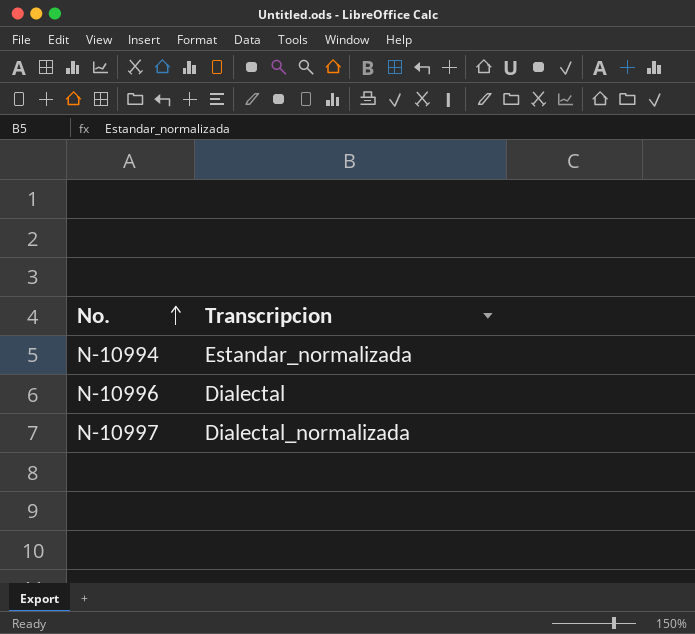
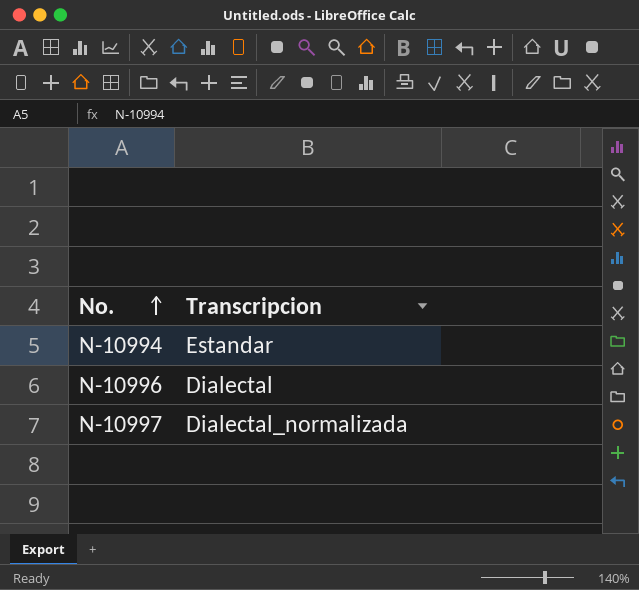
N-10994 | Transcripcion: Estandar_normalizada -> Estandar

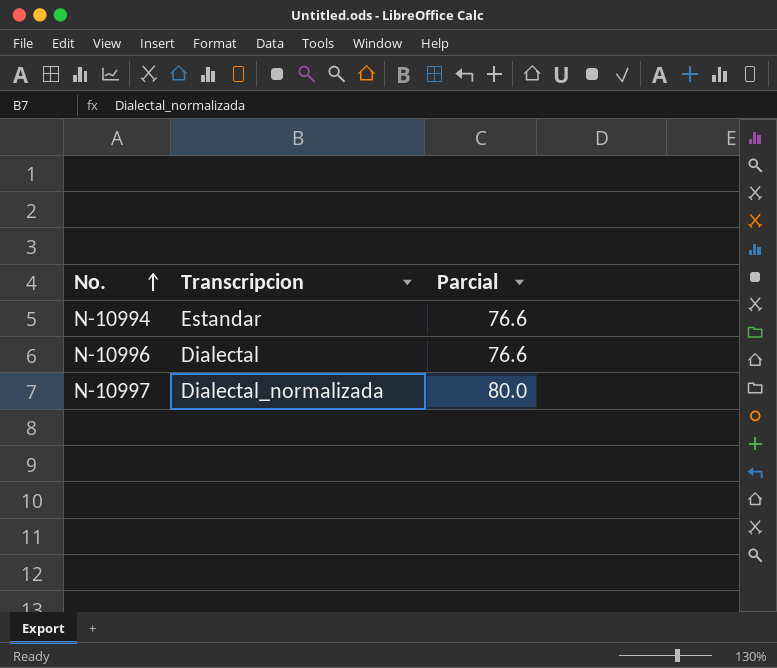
column Parcial | position: none -> 3

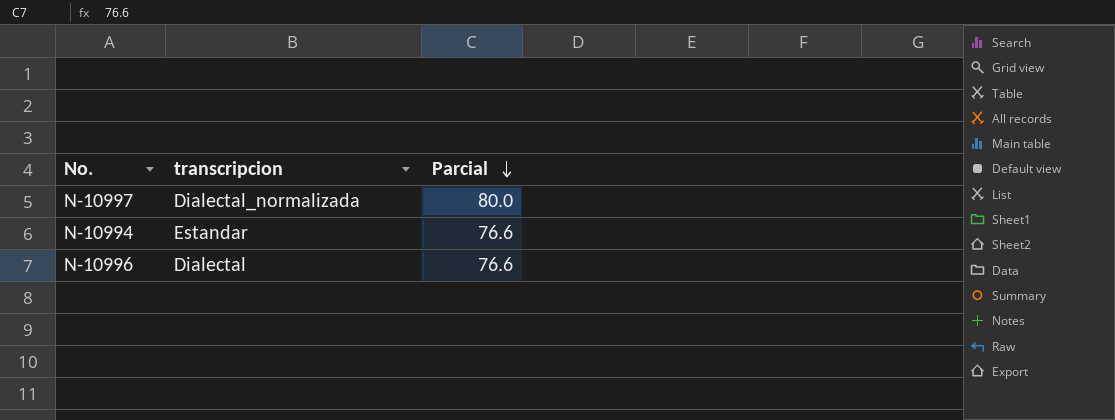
row order: No. ascending -> Parcial descending
column name: Transcripcion -> transcripcion

